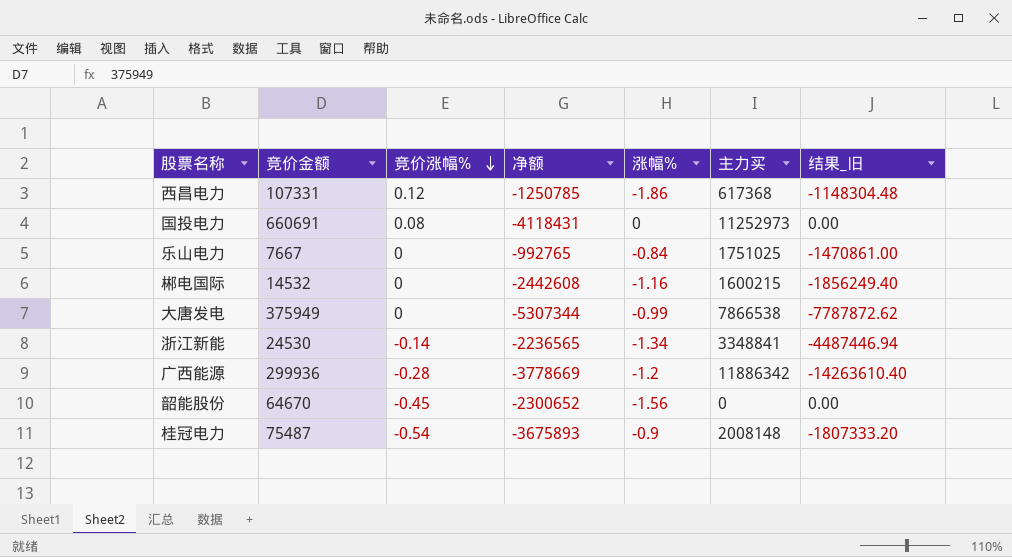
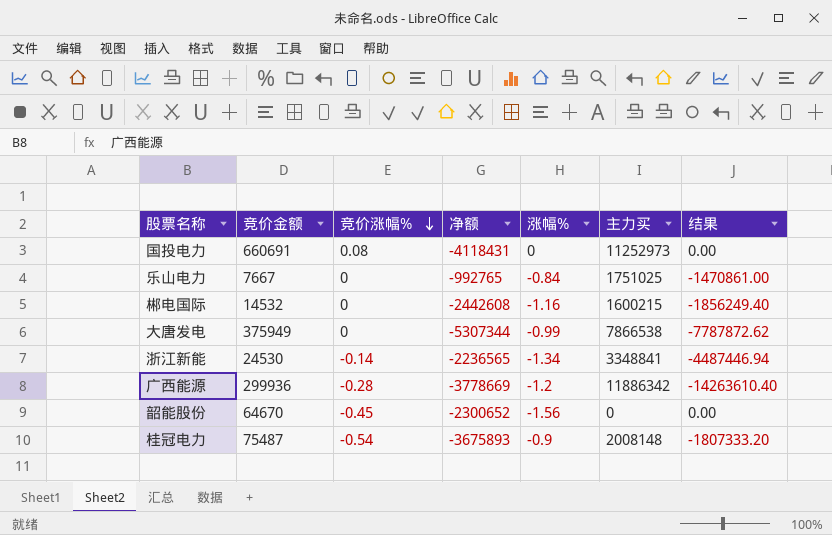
column name: 结果_旧 -> 结果
row 西昌电力: 107331 | 0.12 | -1250785 | -1.86 | 617368 | -1148304.48 -> none

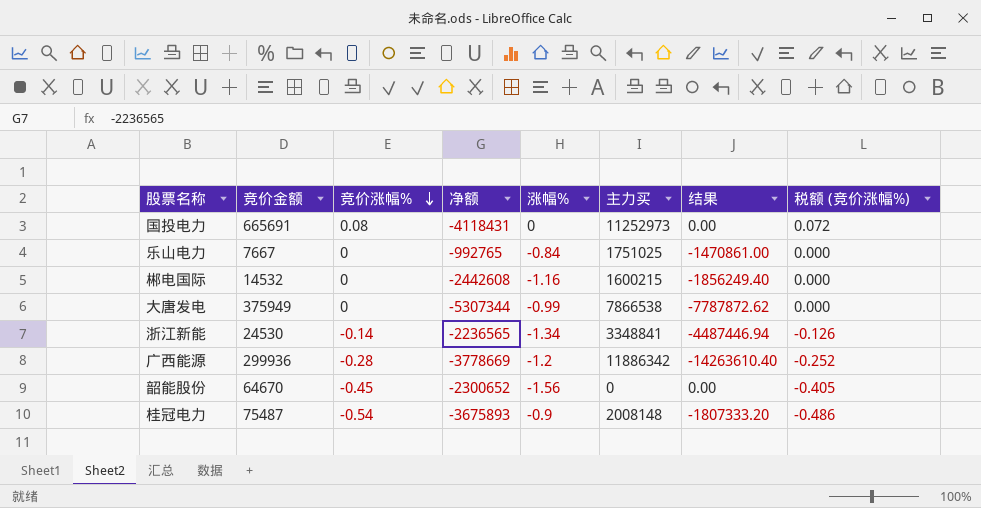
column 税额 (竞价涨幅%) | formula: none -> [竞价涨幅%] * 0.9
国投电力 | 竞价金额: 660691 -> 665691

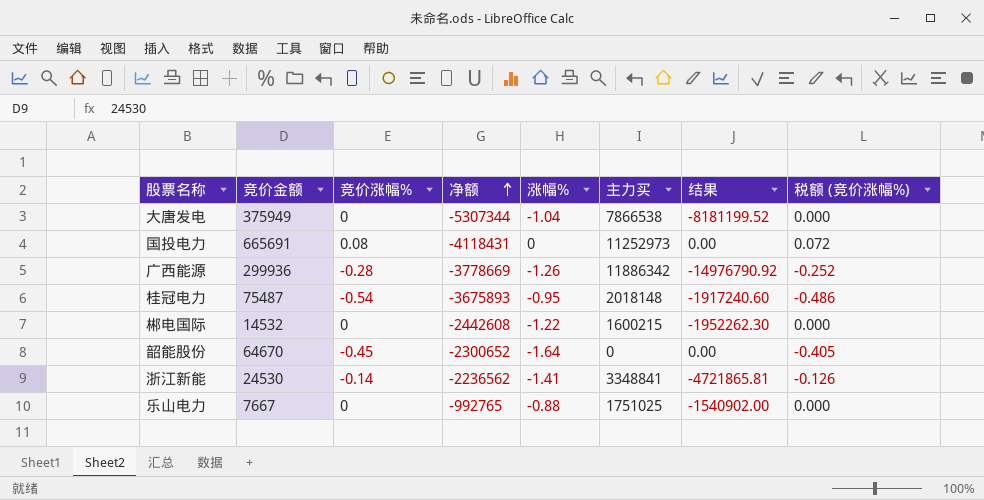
row order: 竞价涨幅% descending -> 净额 ascending
大唐发电 | 涨幅%: -0.99 -> -1.04
大唐发电 | 结果: -7787872.62 -> -8181199.52
广西能源 | 涨幅%: -1.2 -> -1.26
广西能源 | 结果: -14263610.40 -> -14976790.92
桂冠电力 | 涨幅%: -0.9 -> -0.95
桂冠电力 | 主力买: 2008148 -> 2018148
桂冠电力 | 结果: -1807333.20 -> -1917240.60
郴电国际 | 涨幅%: -1.16 -> -1.22
郴电国际 | 结果: -1856249.40 -> -1952262.30
韶能股份 | 涨幅%: -1.56 -> -1.64
浙江新能 | 净额: -2236565 -> -2236562
浙江新能 | 涨幅%: -1.34 -> -1.41
浙江新能 | 结果: -4487446.94 -> -4721865.81
乐山电力 | 涨幅%: -0.84 -> -0.88
乐山电力 | 结果: -1470861.00 -> -1540902.00

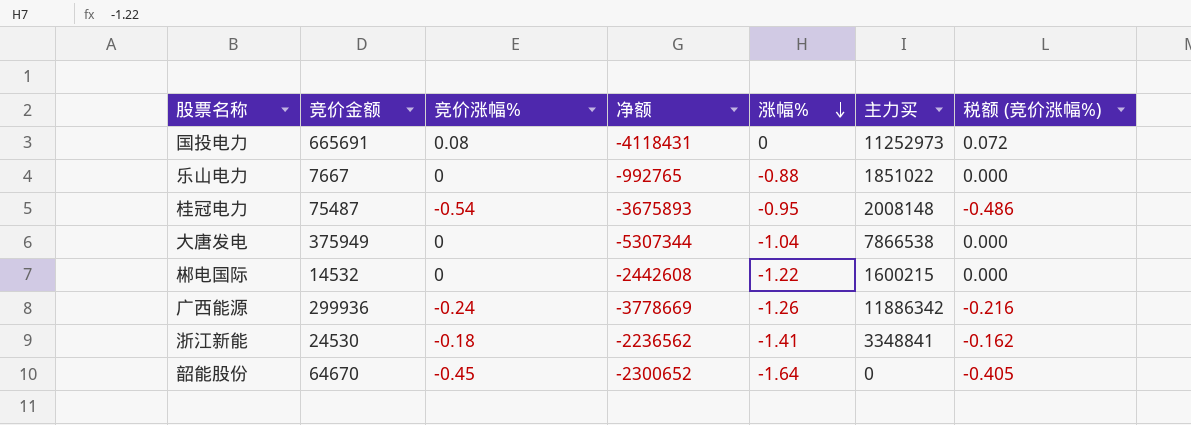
row order: 净额 ascending -> 涨幅% descending
column 结果 | formula: [涨幅%] * [主力买] -> none
乐山电力 | 主力买: 1751025 -> 1851022
桂冠电力 | 主力买: 2018148 -> 2008148
广西能源 | 竞价涨幅%: -0.28 -> -0.24
广西能源 | 税额 (竞价涨幅%): -0.252 -> -0.216
浙江新能 | 竞价涨幅%: -0.14 -> -0.18
浙江新能 | 税额 (竞价涨幅%): -0.126 -> -0.162

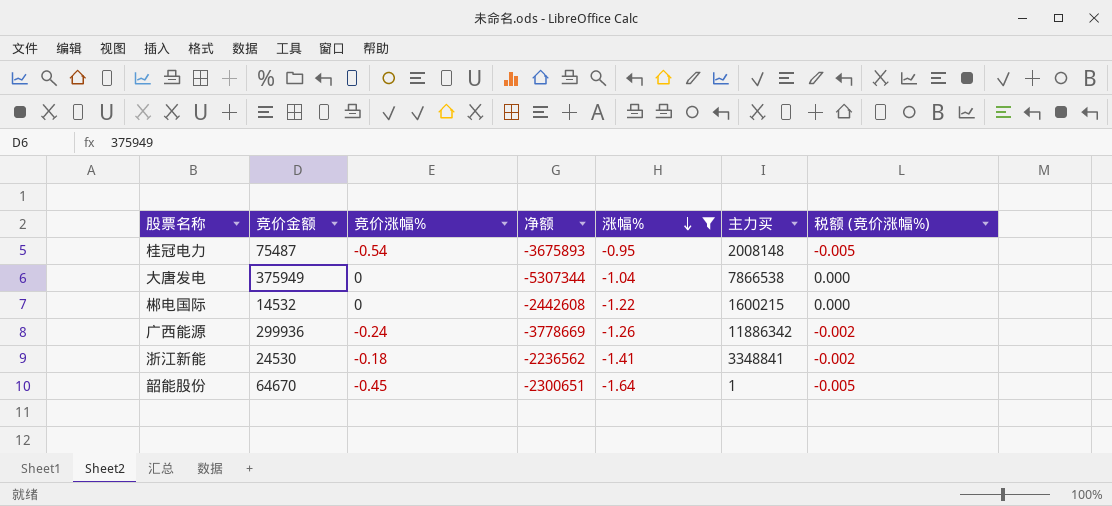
filter: none -> 涨幅% <= -0.95
column 税额 (竞价涨幅%) | formula: [竞价涨幅%] * 0.9 -> [竞价涨幅%] * 0.01
韶能股份 | 净额: -2300652 -> -2300651
韶能股份 | 主力买: 0 -> 1

